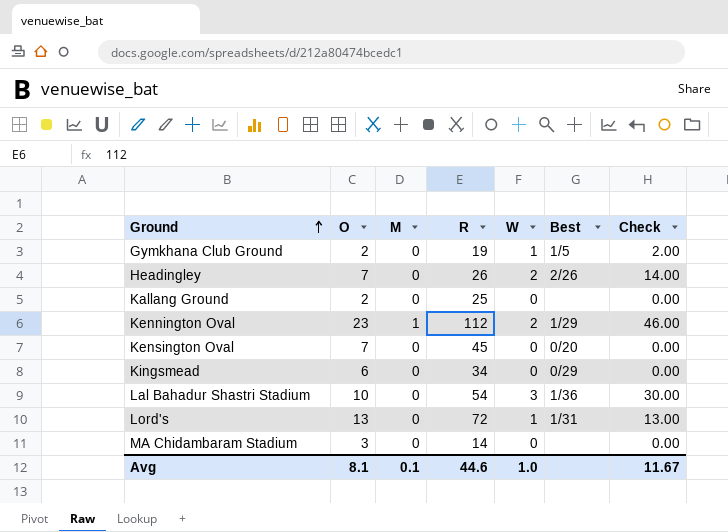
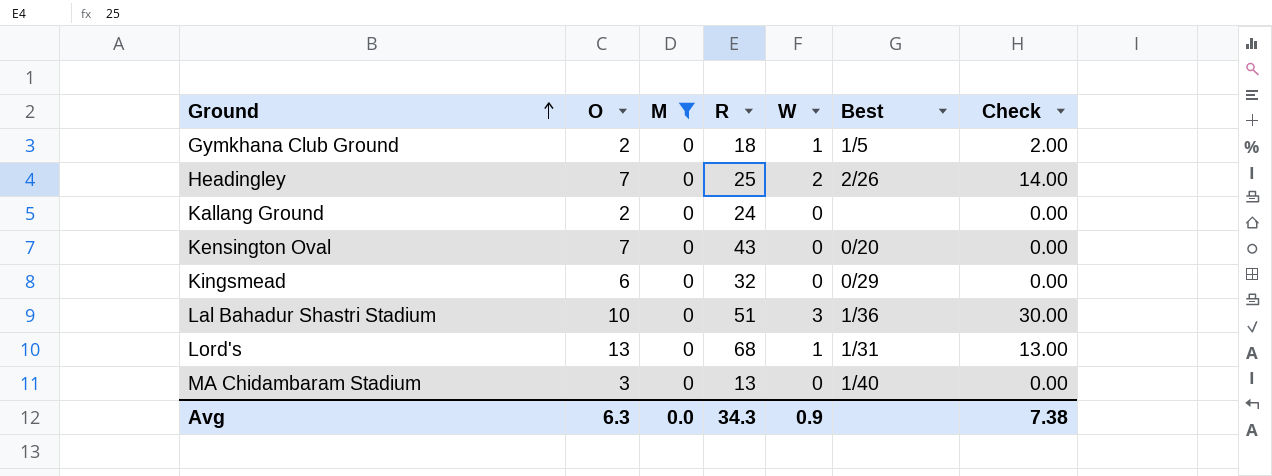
filter: none -> M = 0
Gymkhana Club Ground | R: 19 -> 18
Headingley | R: 26 -> 25
Kallang Ground | R: 25 -> 24
Kensington Oval | R: 45 -> 43
Kingsmead | R: 34 -> 32
Lal Bahadur Shastri Stadium | R: 54 -> 51
Lord's | R: 72 -> 68
MA Chidambaram Stadium | R: 14 -> 13
MA Chidambaram Stadium | Best: none -> 1/40
Avg | O: 8.1 -> 6.3
Avg | M: 0.1 -> 0.0
Avg | R: 44.6 -> 34.3
Avg | W: 1.0 -> 0.9
Avg | Check: 11.67 -> 7.38

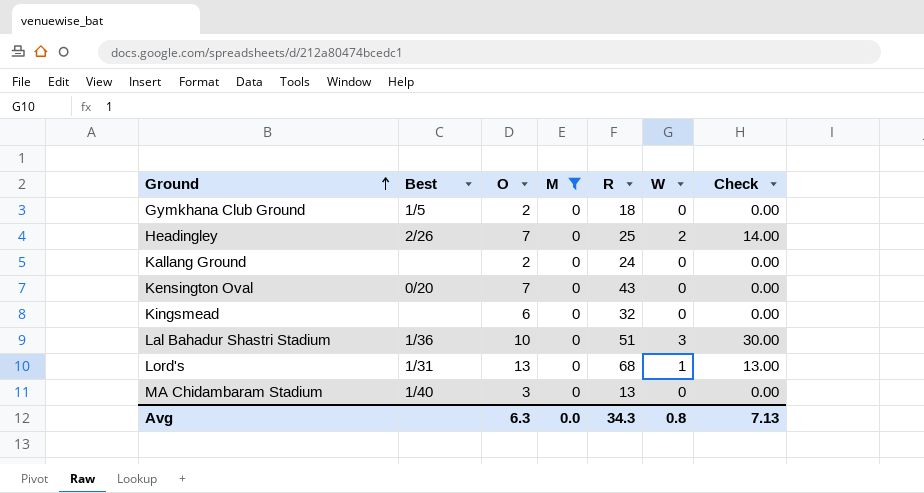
column Best | position: 6 -> 2
Gymkhana Club Ground | W: 1 -> 0
Gymkhana Club Ground | Check: 2.00 -> 0.00
Kingsmead | Best: 0/29 -> none
Avg | W: 0.9 -> 0.8
Avg | Check: 7.38 -> 7.13

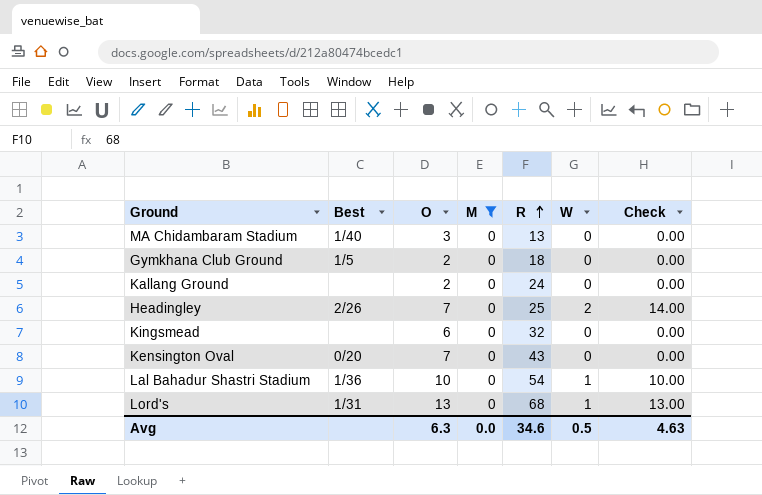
row order: Ground ascending -> R ascending
Lal Bahadur Shastri Stadium | R: 51 -> 54
Lal Bahadur Shastri Stadium | W: 3 -> 1
Lal Bahadur Shastri Stadium | Check: 30.00 -> 10.00
Avg | R: 34.3 -> 34.6
Avg | W: 0.8 -> 0.5
Avg | Check: 7.13 -> 4.63

